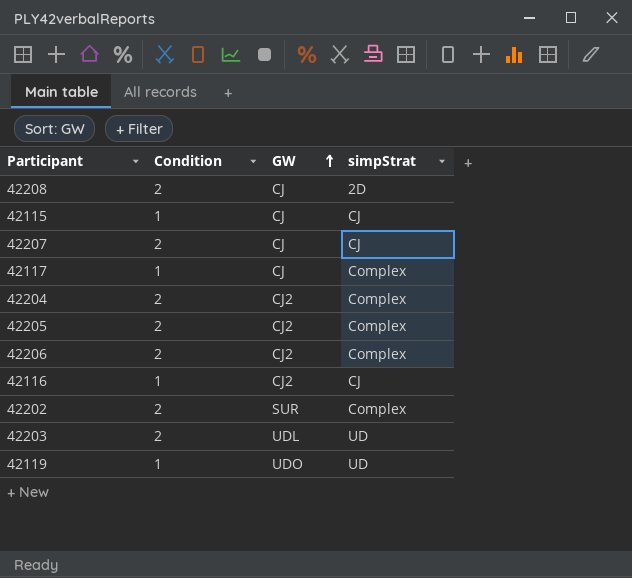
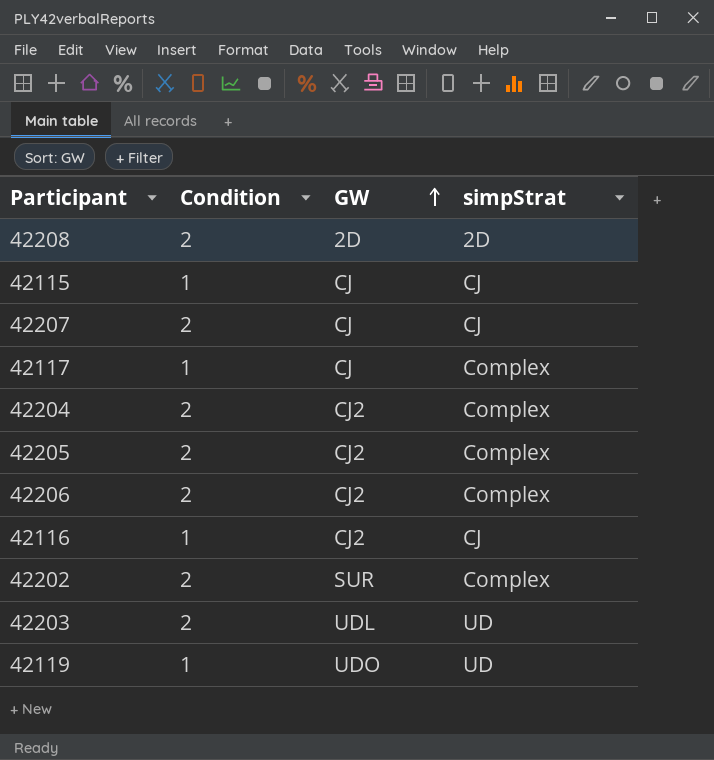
42208 | GW: CJ -> 2D

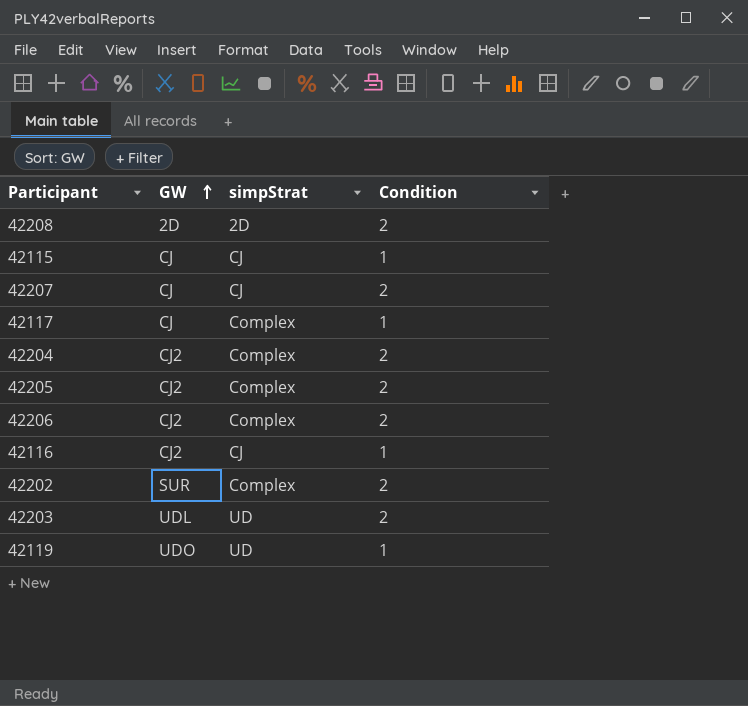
column Condition | position: 2 -> 4

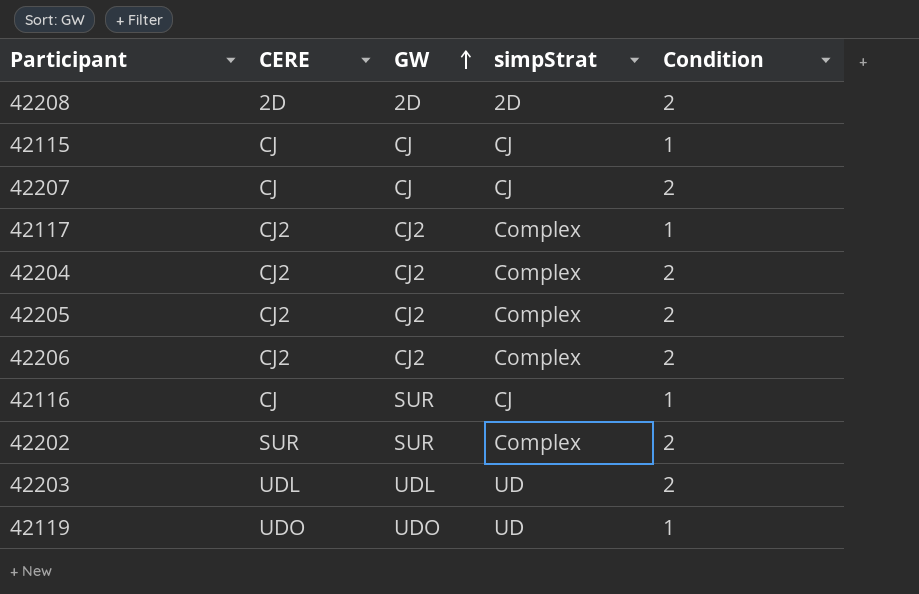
column CERE | position: none -> 2
42117 | GW: CJ -> CJ2
42116 | GW: CJ2 -> SUR

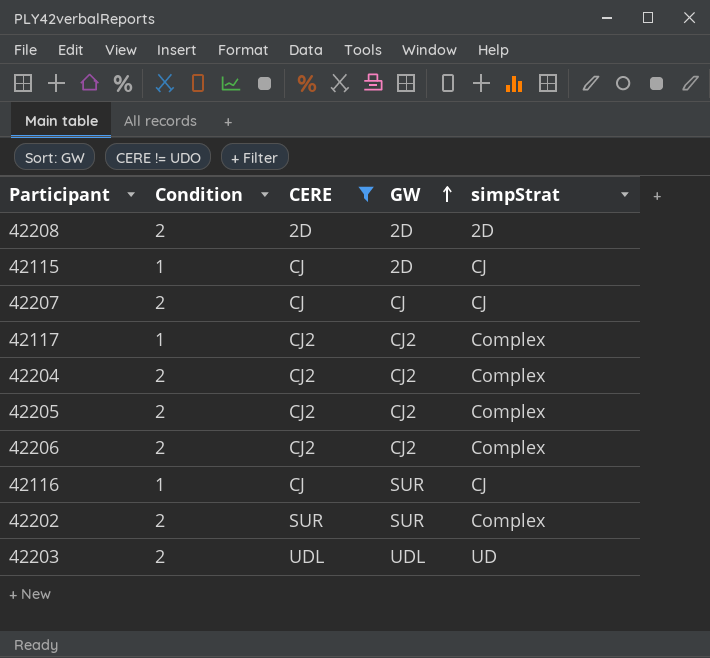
filter: none -> CERE != UDO
column Condition | position: 5 -> 2
42115 | GW: CJ -> 2D

